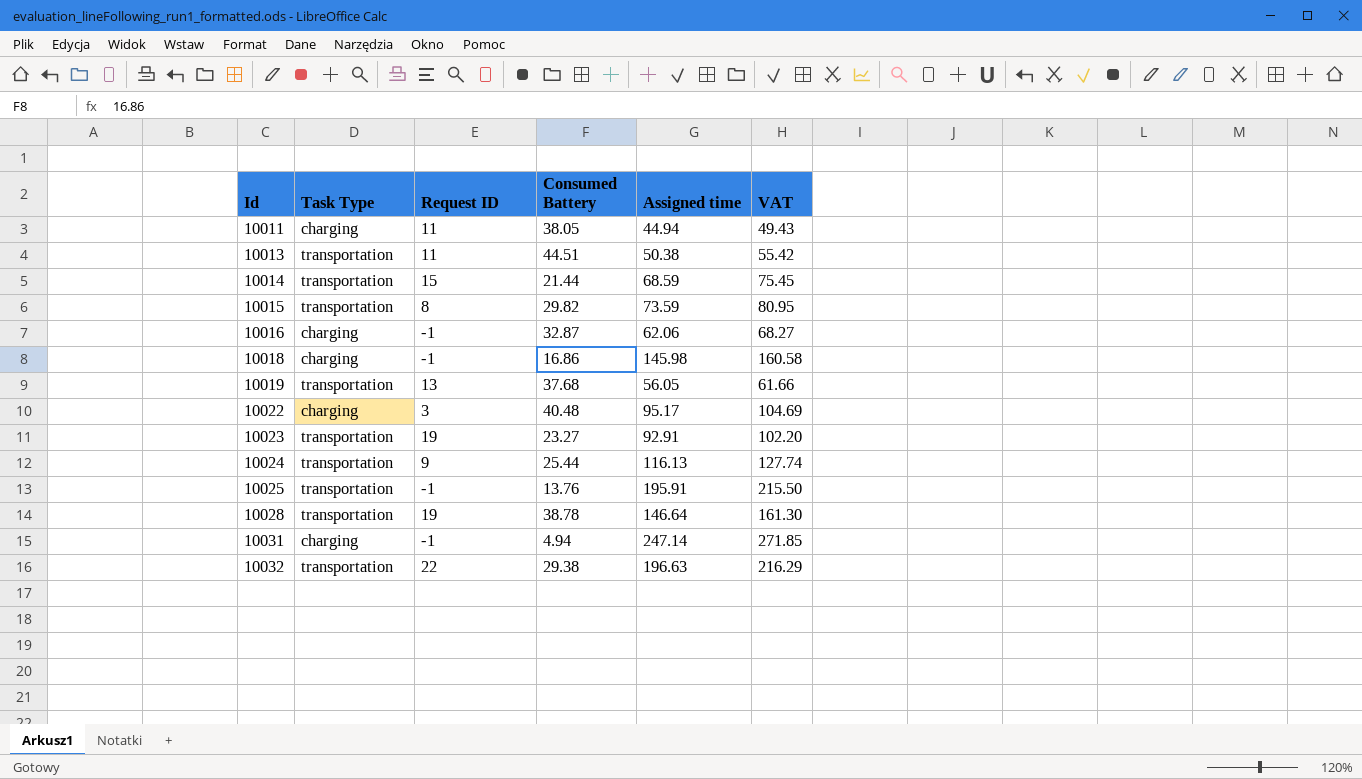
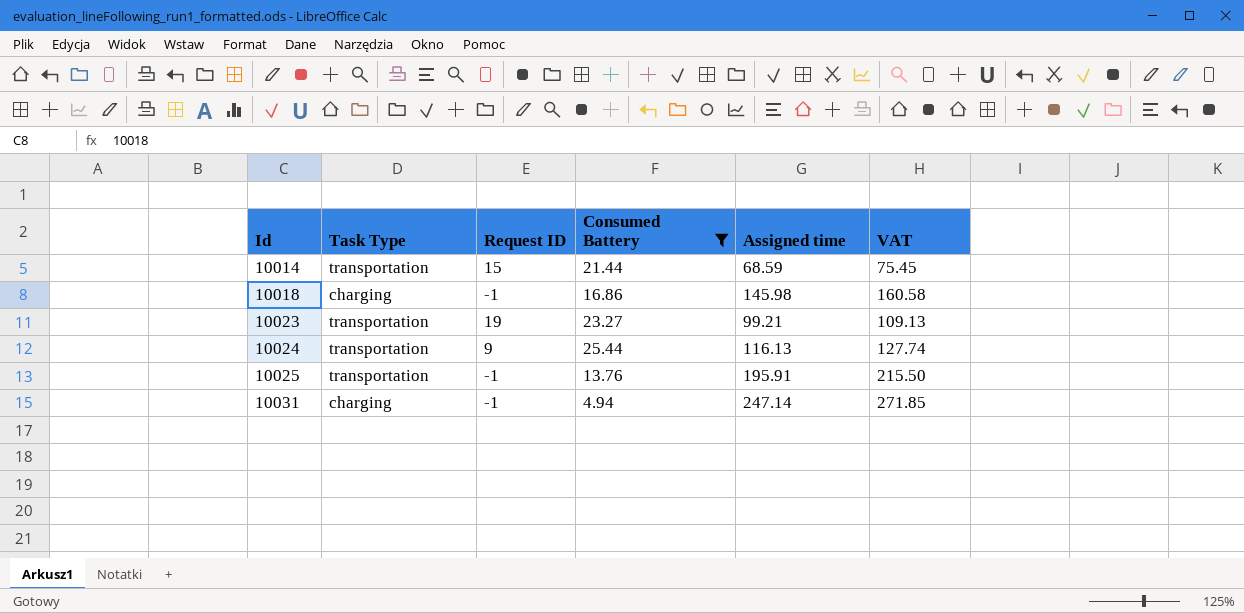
filter: none -> Consumed Battery <= 25.44
10023 | Assigned time: 92.91 -> 99.21
10023 | VAT: 102.20 -> 109.13

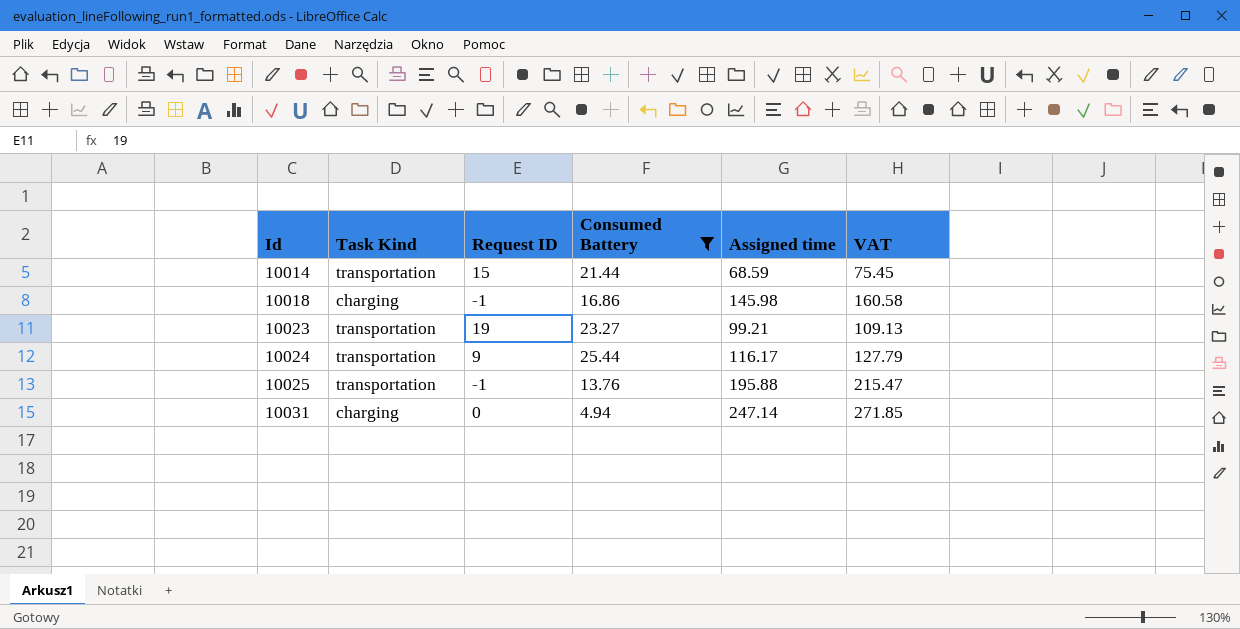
column name: Task Type -> Task Kind
10024 | Assigned time: 116.13 -> 116.17
10024 | VAT: 127.74 -> 127.79
10025 | Assigned time: 195.91 -> 195.88
10025 | VAT: 215.50 -> 215.47
10031 | Request ID: -1 -> 0

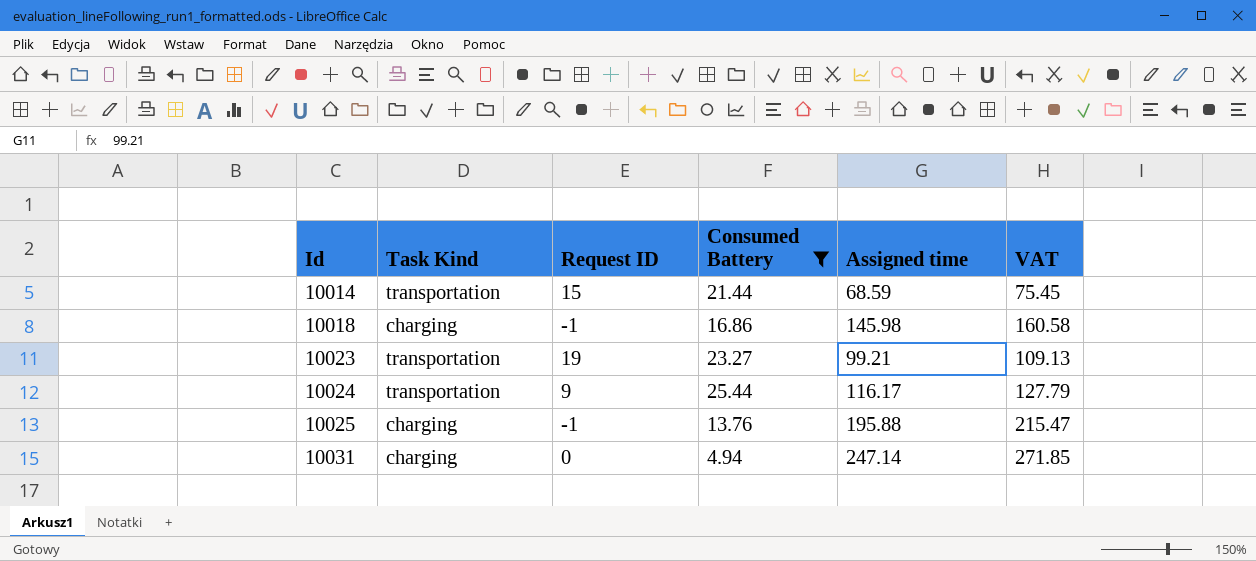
10025 | Task Kind: transportation -> charging

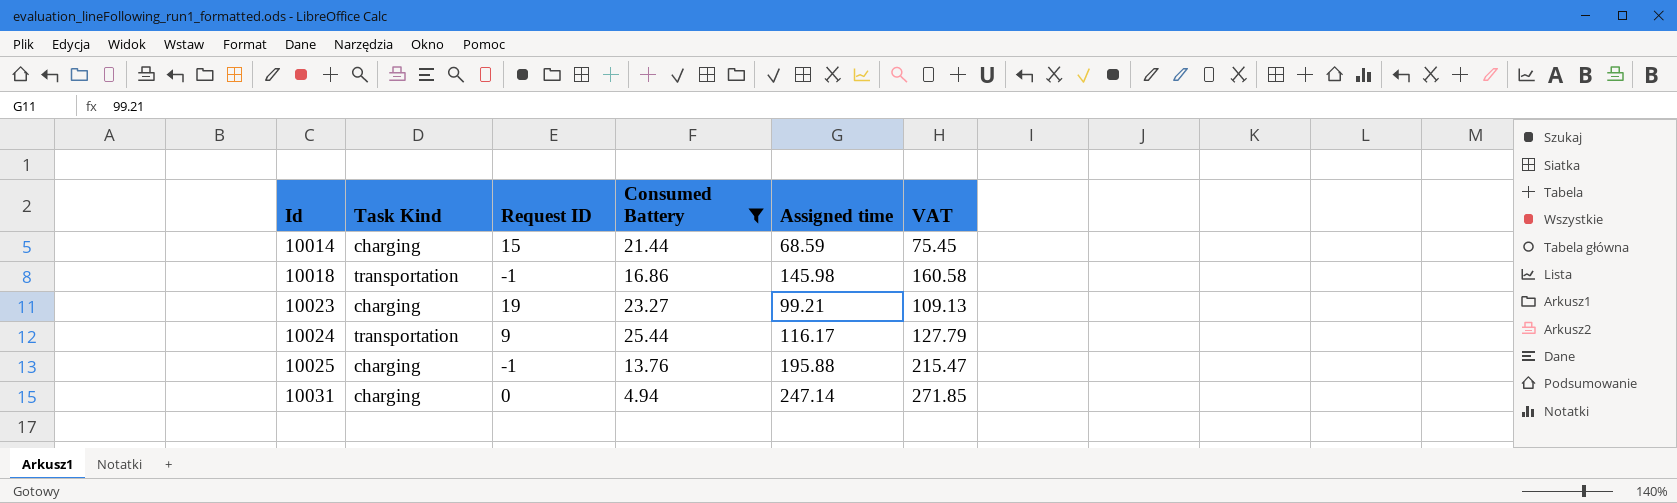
10014 | Task Kind: transportation -> charging
10018 | Task Kind: charging -> transportation
10023 | Task Kind: transportation -> charging

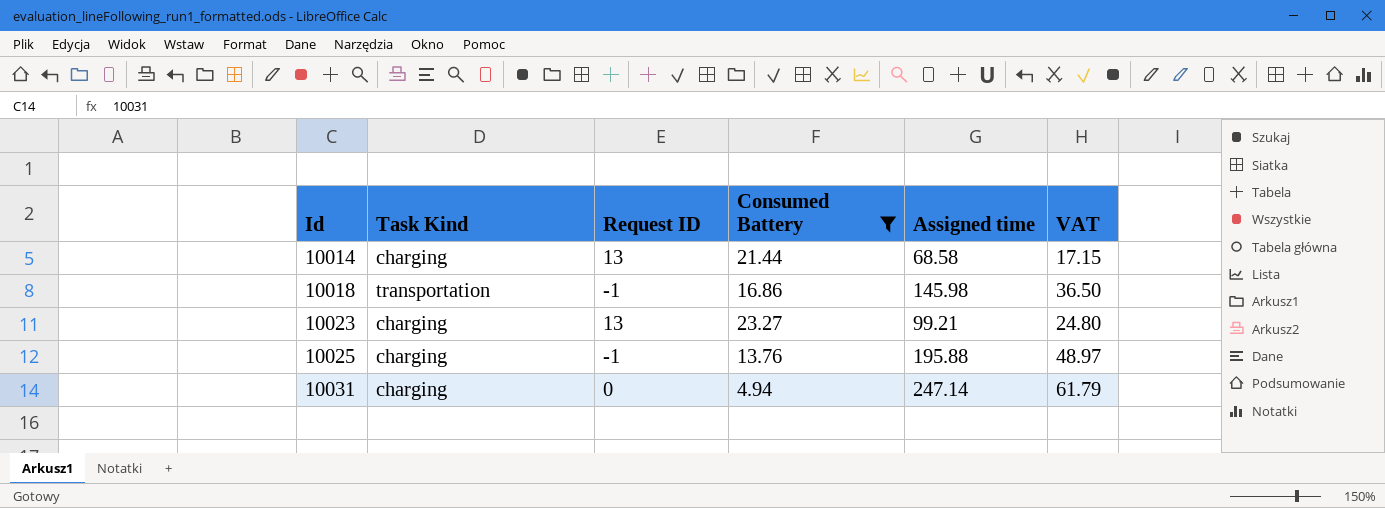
column VAT | formula: [Assigned time] * 1.1 -> [Assigned time] * 0.25
row 10024: transportation | 9 | 25.44 | 116.17 | 127.79 -> none
10014 | Request ID: 15 -> 13
10014 | Assigned time: 68.59 -> 68.58
10023 | Request ID: 19 -> 13

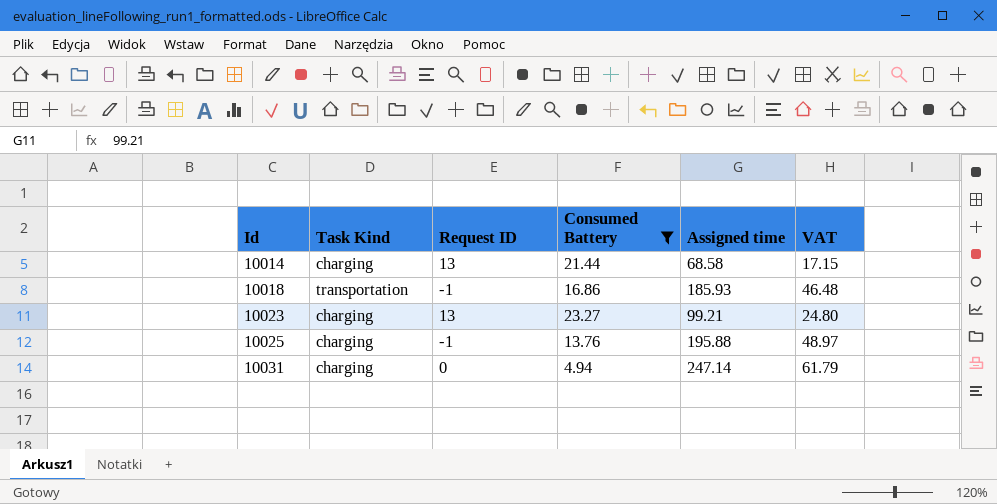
10018 | Assigned time: 145.98 -> 185.93
10018 | VAT: 36.50 -> 46.48

